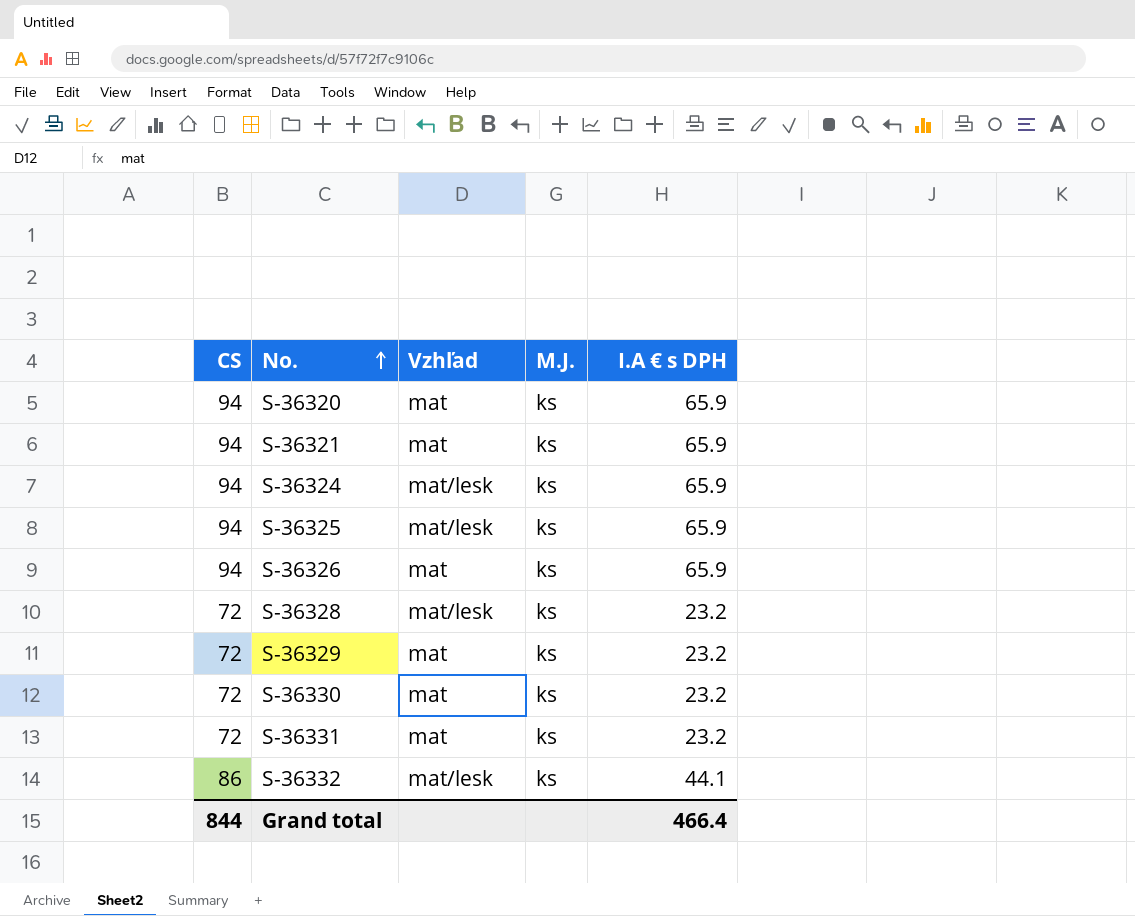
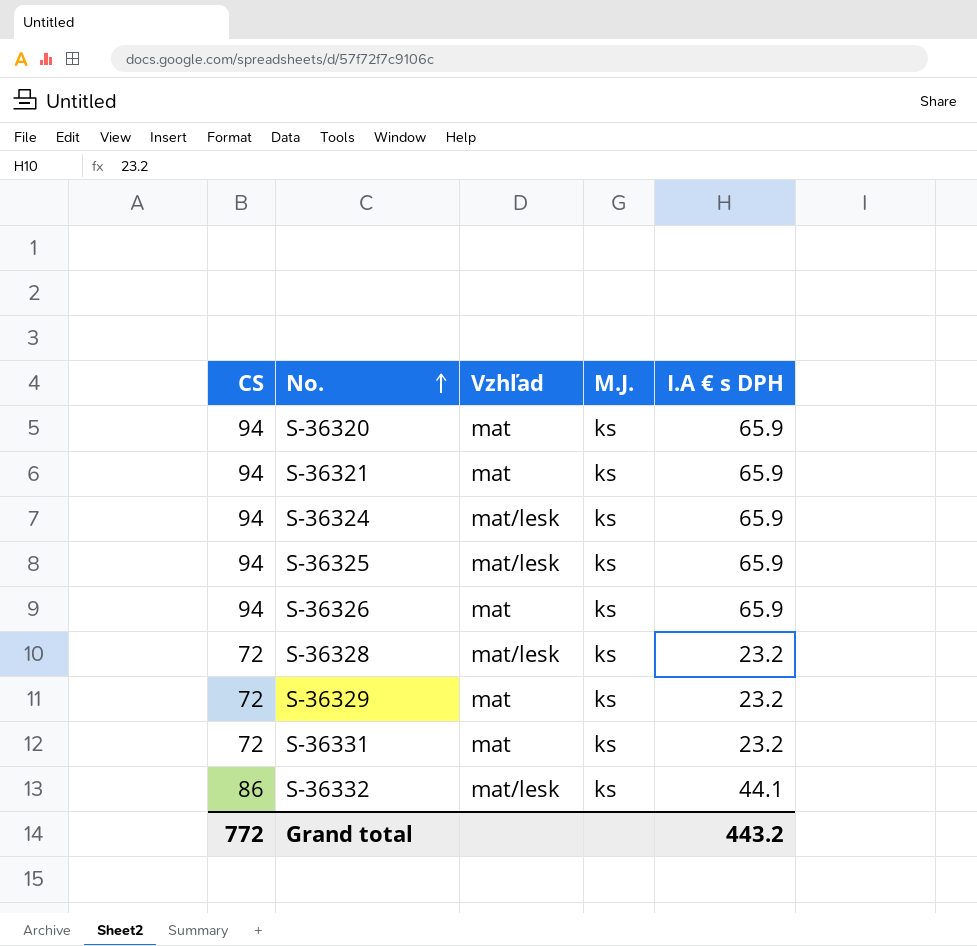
row S-36330: 72 | mat | ks | 23.2 -> none
Grand total | CS: 844 -> 772
Grand total | I.A € s DPH: 466.4 -> 443.2

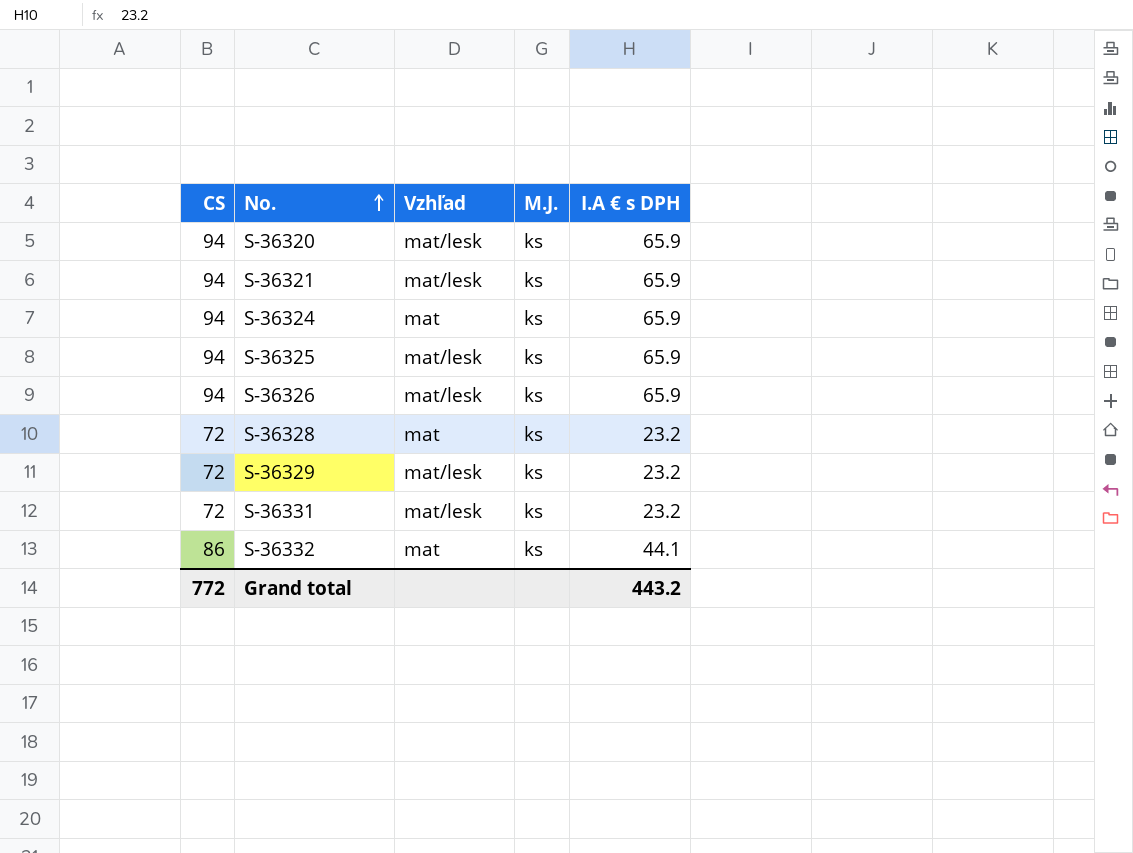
S-36320 | Vzhľad: mat -> mat/lesk
S-36321 | Vzhľad: mat -> mat/lesk
S-36324 | Vzhľad: mat/lesk -> mat
S-36326 | Vzhľad: mat -> mat/lesk
S-36328 | Vzhľad: mat/lesk -> mat
S-36329 | Vzhľad: mat -> mat/lesk
S-36331 | Vzhľad: mat -> mat/lesk
S-36332 | Vzhľad: mat/lesk -> mat

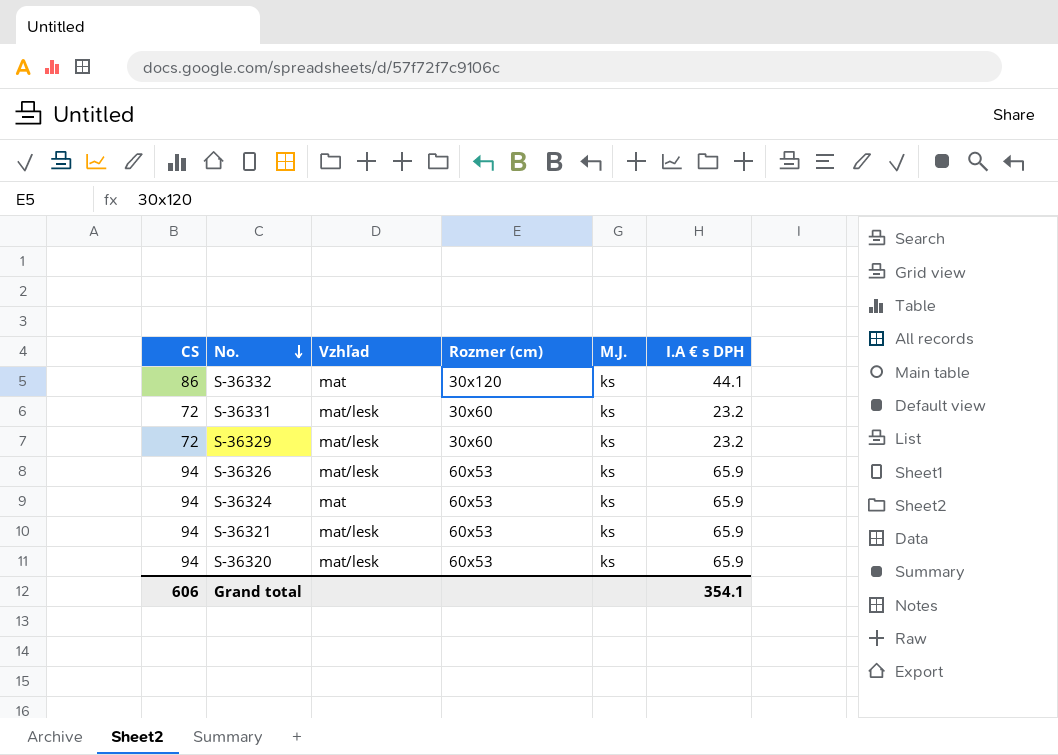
row order: No. ascending -> No. descending
column Rozmer (cm) | position: none -> 4
row S-36325: 94 | mat/lesk | ks | 65.9 -> none
row S-36328: 72 | mat | ks | 23.2 -> none
Grand total | CS: 772 -> 606
Grand total | I.A € s DPH: 443.2 -> 354.1

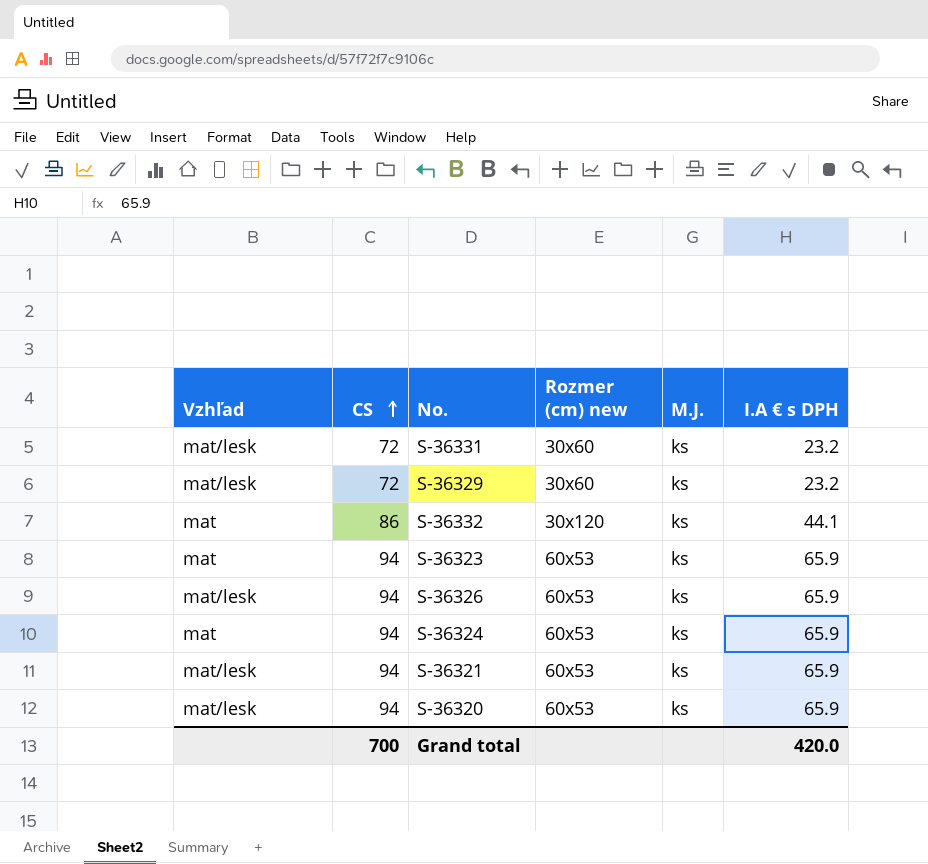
row order: No. descending -> CS ascending
column Vzhľad | position: 3 -> 1
column name: Rozmer (cm) -> Rozmer (cm) new
row S-36323: none -> mat | 94 | 60x53 | ks | 65.9
Grand total | CS: 606 -> 700
Grand total | I.A € s DPH: 354.1 -> 420.0

